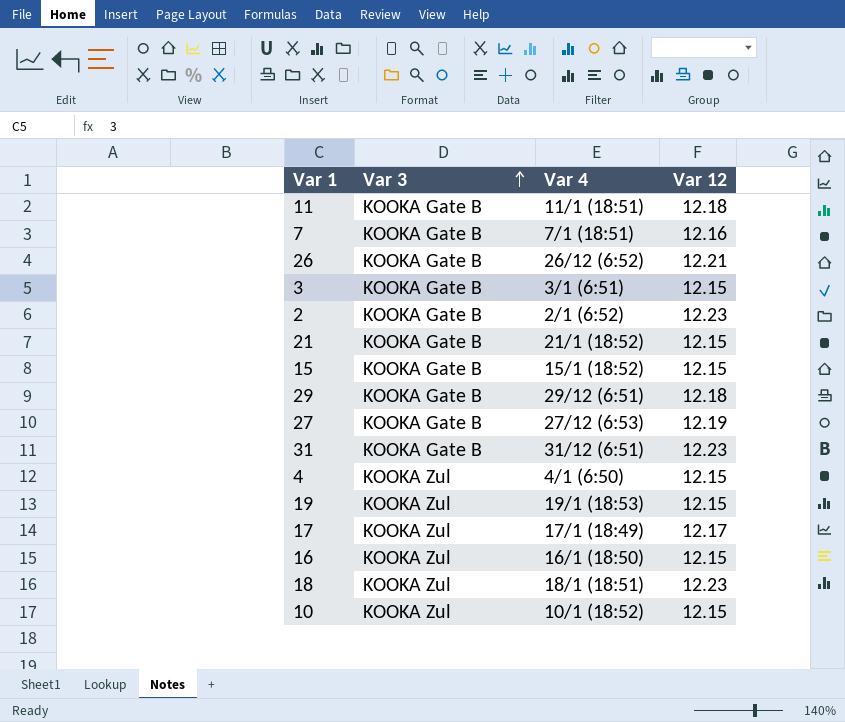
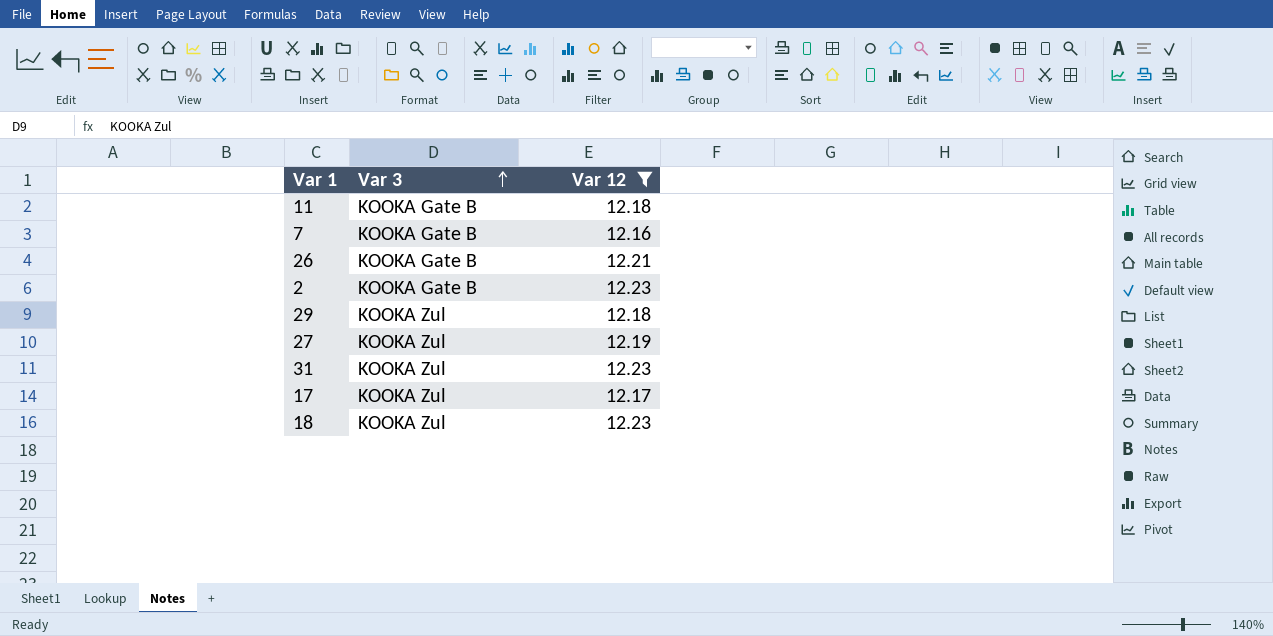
filter: none -> Var 12 != 12.15
column Var 4 | position: 3 -> none
29 | Var 3: KOOKA Gate B -> KOOKA Zul
27 | Var 3: KOOKA Gate B -> KOOKA Zul
31 | Var 3: KOOKA Gate B -> KOOKA Zul

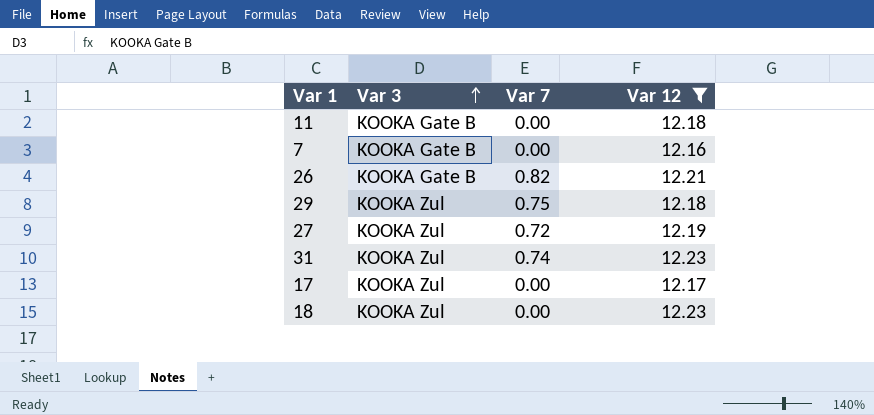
column Var 7 | position: none -> 3
row 2: KOOKA Gate B | 12.23 -> none

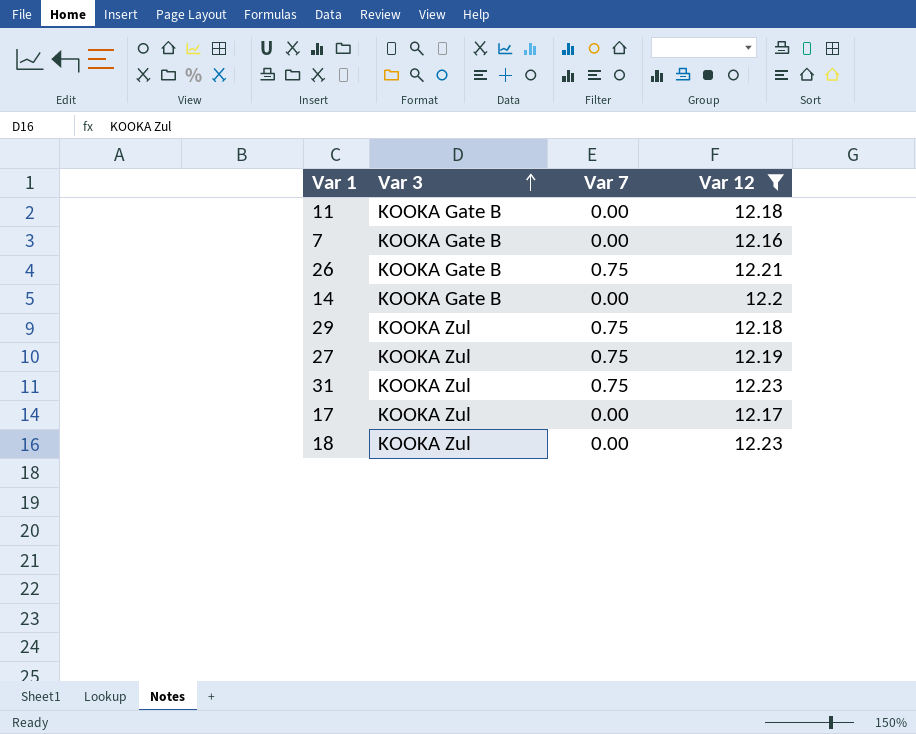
26 | Var 7: 0.82 -> 0.75
row 14: none -> KOOKA Gate B | 0.00 | 12.2
27 | Var 7: 0.72 -> 0.75
31 | Var 7: 0.74 -> 0.75

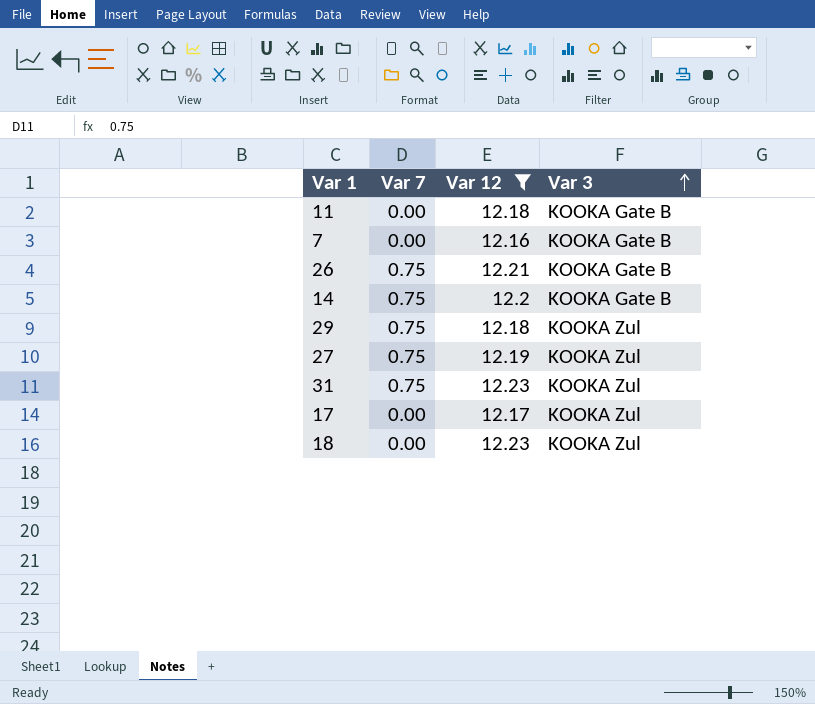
column Var 3 | position: 2 -> 4
14 | Var 7: 0.00 -> 0.75

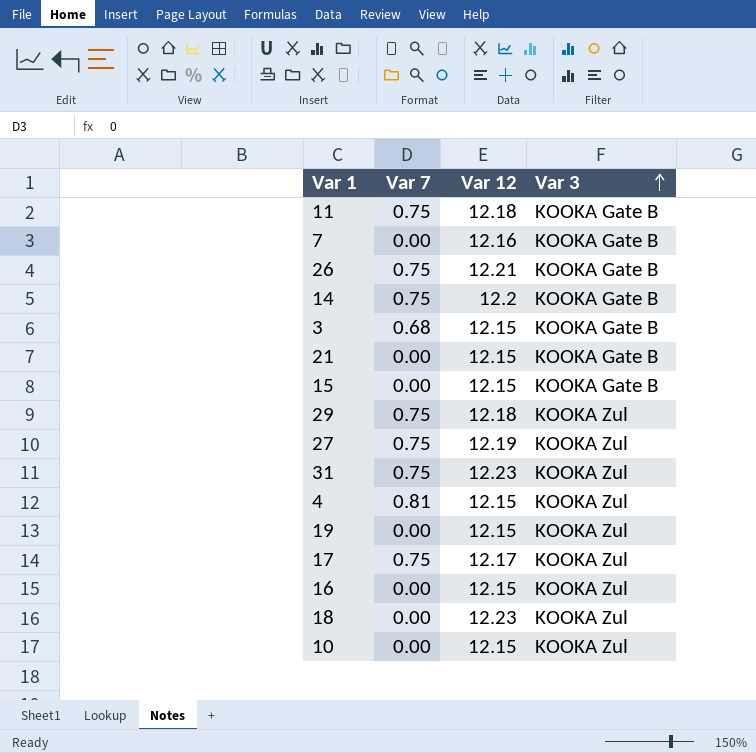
filter: Var 12 != 12.15 -> none
11 | Var 7: 0.00 -> 0.75
17 | Var 7: 0.00 -> 0.75

